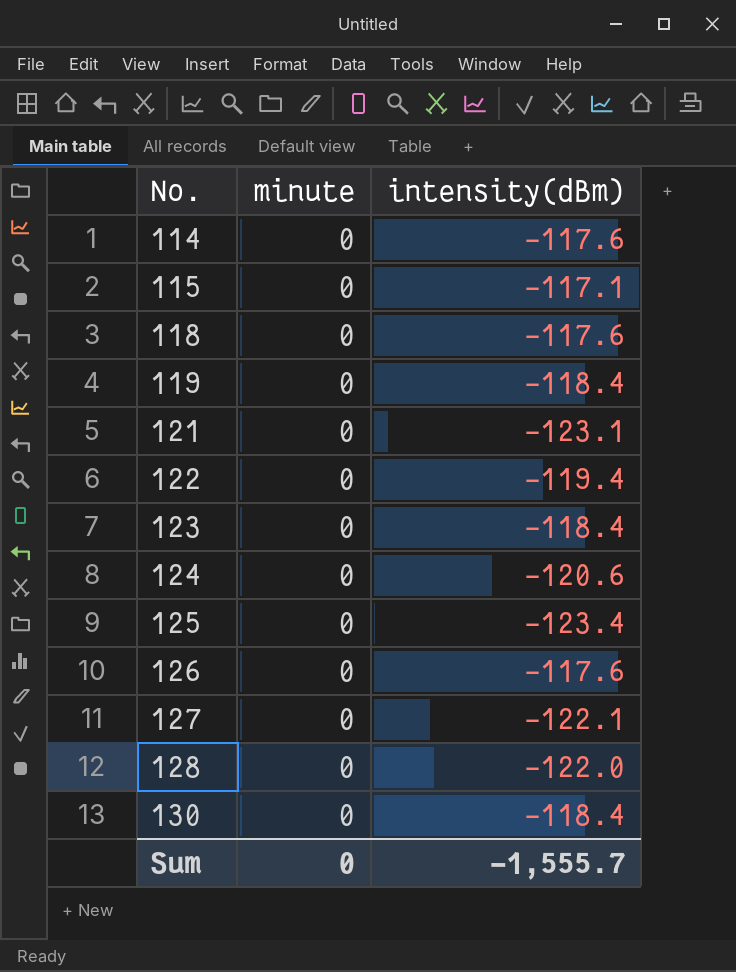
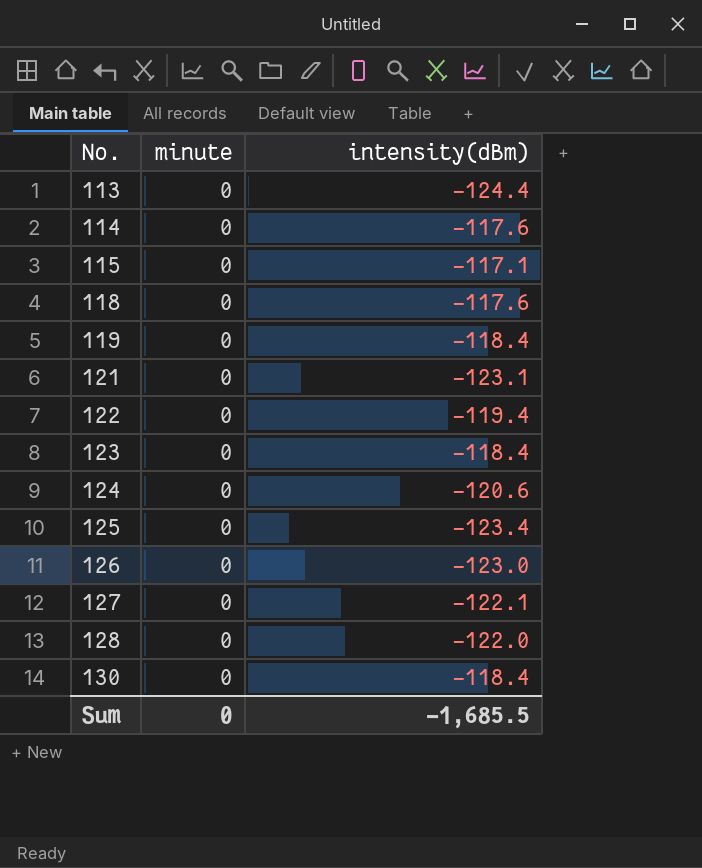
row 113: none -> 0 | -124.4
126 | intensity(dBm): -117.6 -> -123.0
Sum | intensity(dBm): -1,555.7 -> -1,685.5

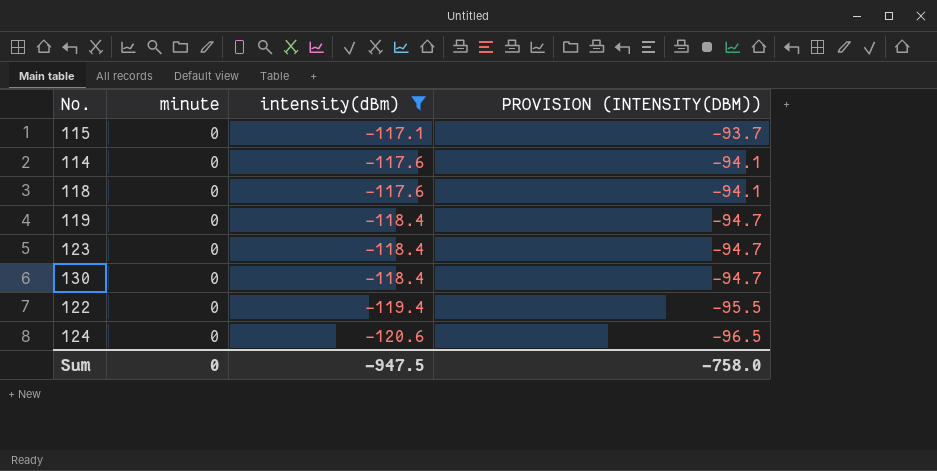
filter: none -> intensity(dBm) >= -120.6
row order: No. ascending -> intensity(dBm) descending
column PROVISION (INTENSITY(DBM)) | formula: none -> [intensity(dBm)] * 0.8
Sum | intensity(dBm): -1,685.5 -> -947.5

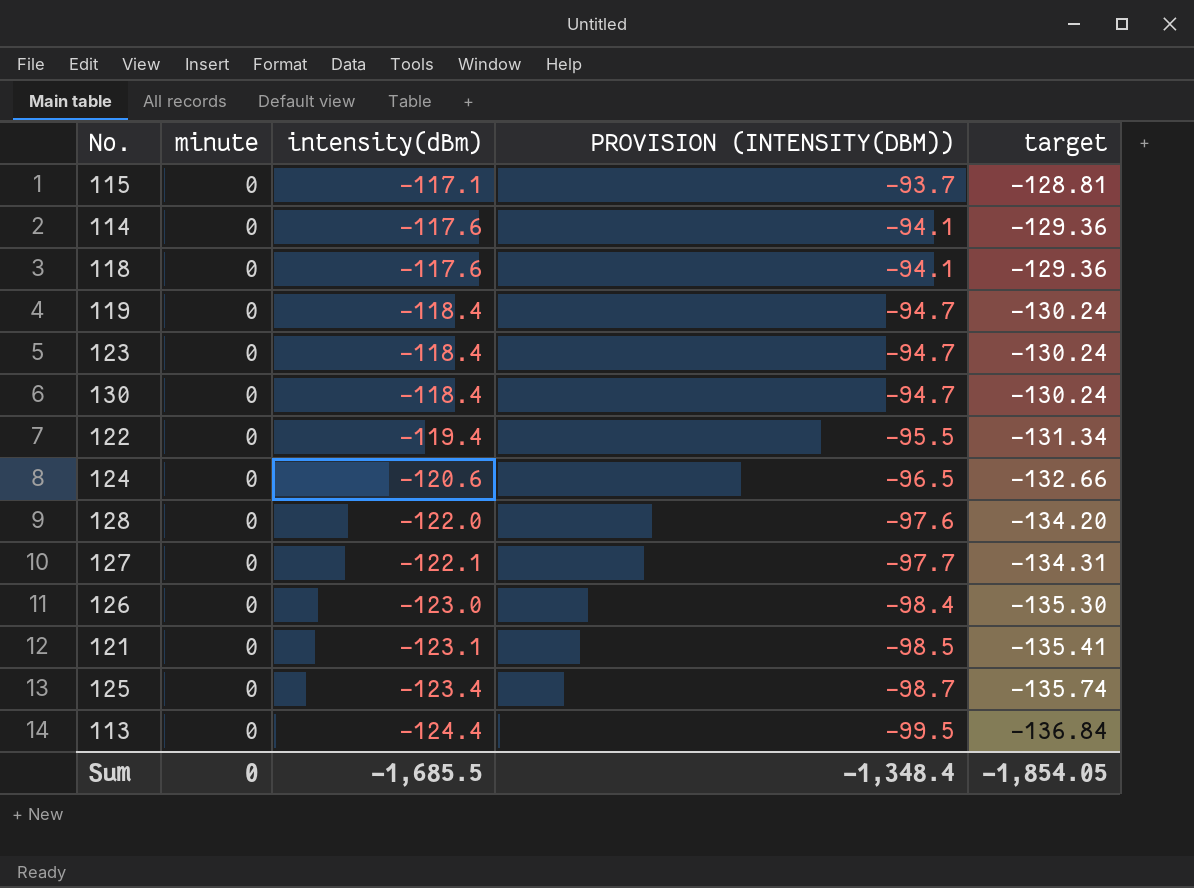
filter: intensity(dBm) >= -120.6 -> none
column target | formula: none -> [intensity(dBm)] * 1.1
Sum | intensity(dBm): -947.5 -> -1,685.5
Sum | PROVISION (INTENSITY(DBM)): -758.0 -> -1,348.4

